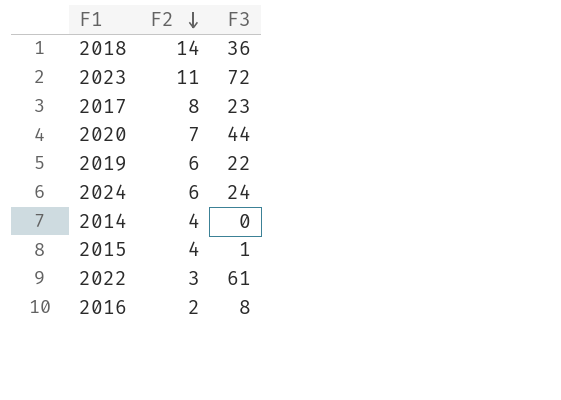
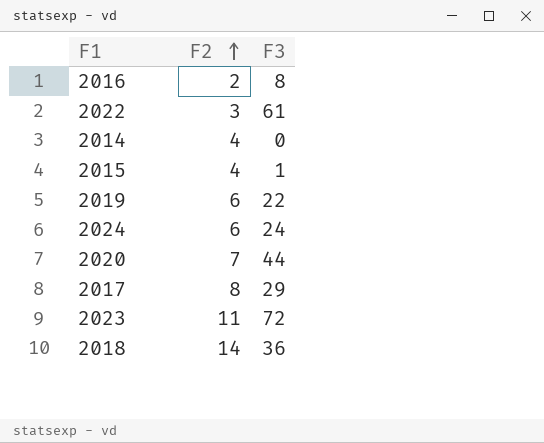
row order: F2 descending -> F2 ascending
2017 | F3: 23 -> 29

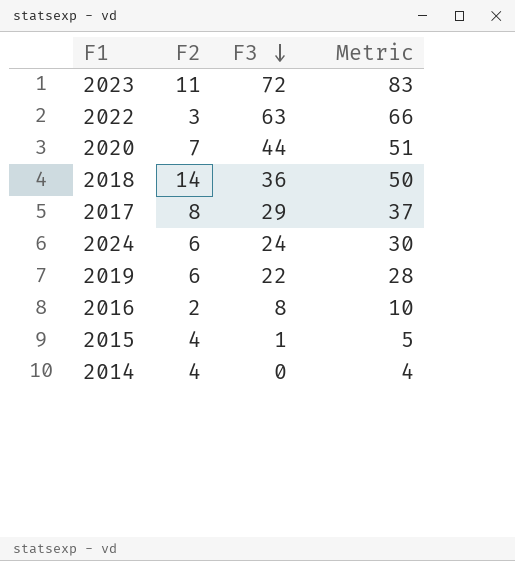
row order: F2 ascending -> F3 descending
column Metric | formula: none -> [F2] + [F3]
2022 | F3: 61 -> 63

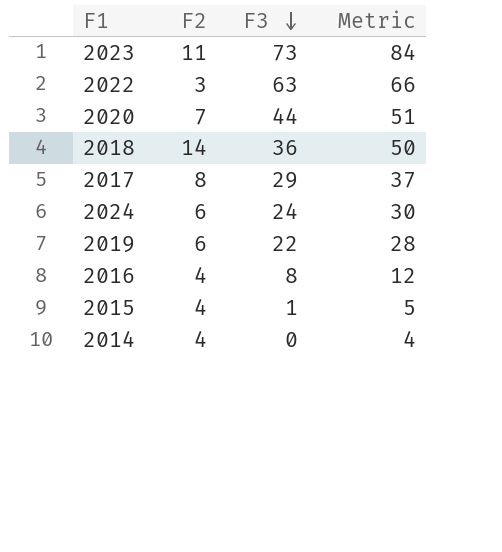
2023 | F3: 72 -> 73
2023 | Metric: 83 -> 84
2016 | F2: 2 -> 4
2016 | Metric: 10 -> 12

